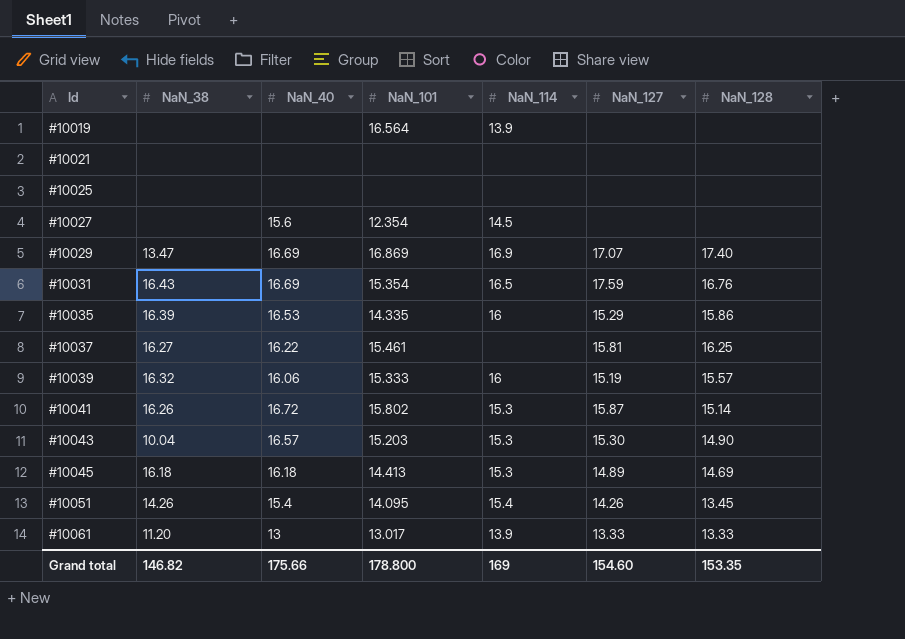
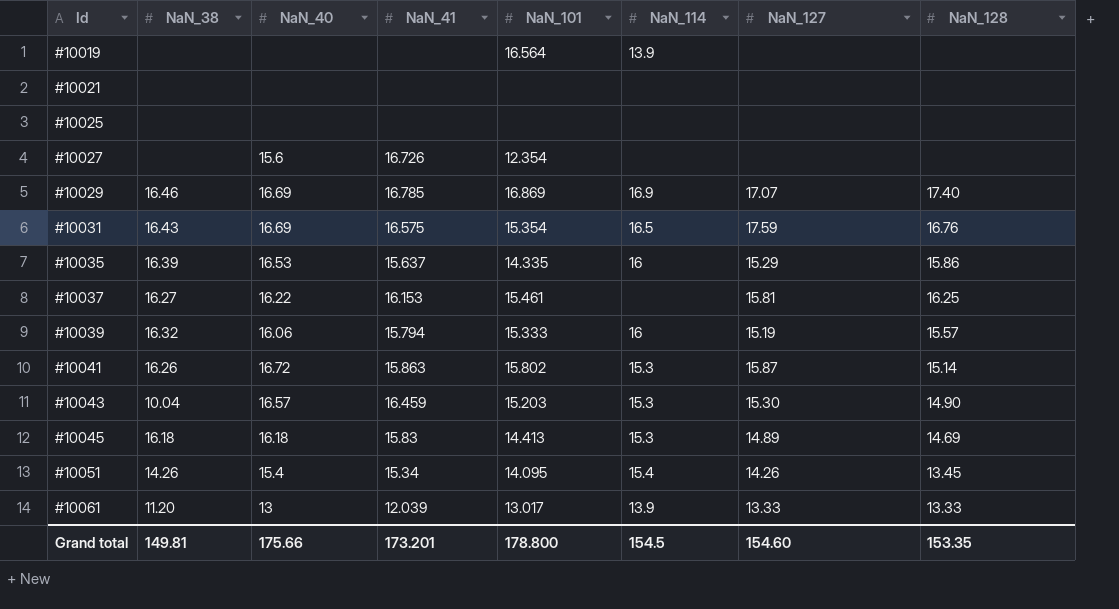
column NaN_41 | position: none -> 4
#10027 | NaN_114: 14.5 -> none
#10029 | NaN_38: 13.47 -> 16.46
Grand total | NaN_38: 146.82 -> 149.81
Grand total | NaN_114: 169 -> 154.5

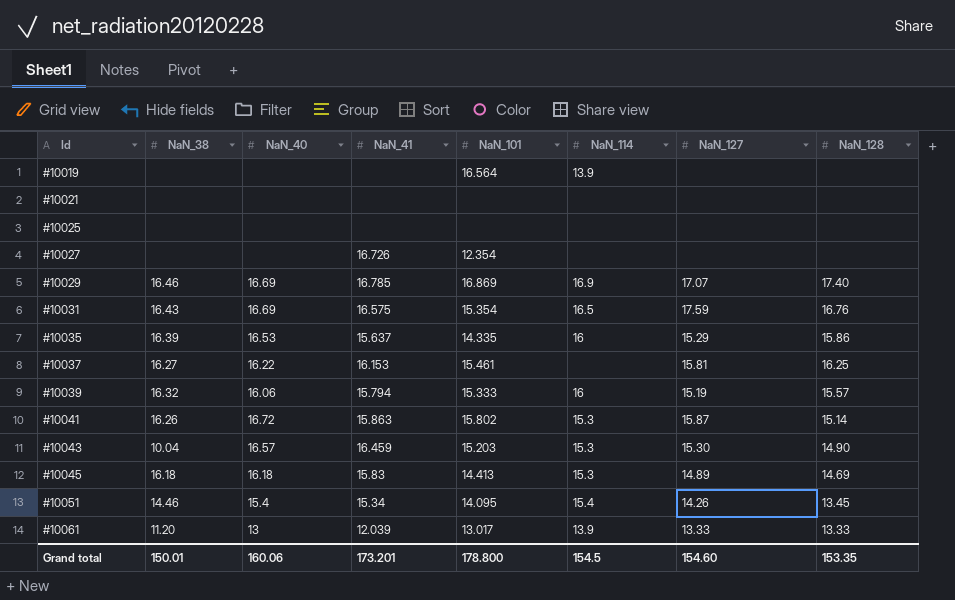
#10027 | NaN_40: 15.6 -> none
#10051 | NaN_38: 14.26 -> 14.46
Grand total | NaN_38: 149.81 -> 150.01
Grand total | NaN_40: 175.66 -> 160.06

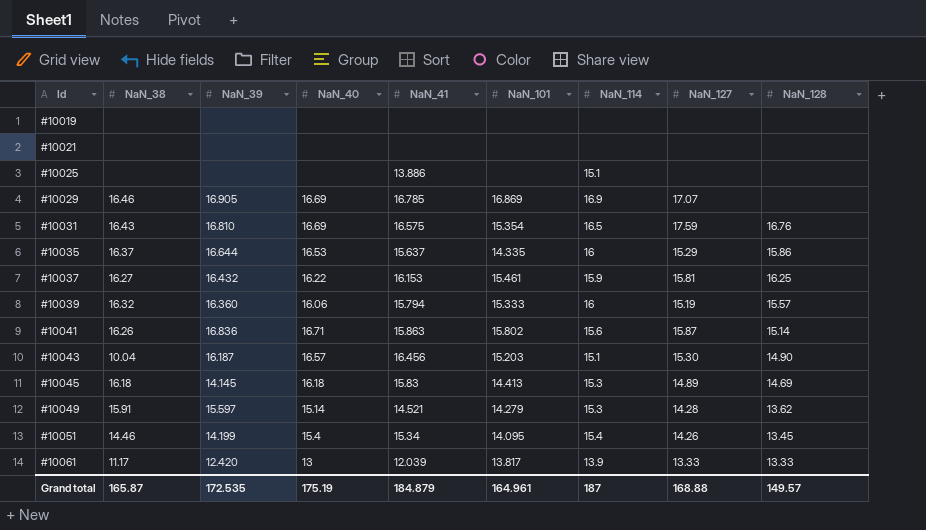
column NaN_39 | position: none -> 3
row #10027: none | none | 16.726 | 12.354 | none | none | none -> none
#10019 | NaN_101: 16.564 -> none
#10019 | NaN_114: 13.9 -> none
#10025 | NaN_41: none -> 13.886
#10025 | NaN_114: none -> 15.1
#10029 | NaN_128: 17.40 -> none
#10035 | NaN_38: 16.39 -> 16.37
#10037 | NaN_114: none -> 15.9
#10041 | NaN_40: 16.72 -> 16.71
#10041 | NaN_114: 15.3 -> 15.6
#10043 | NaN_41: 16.459 -> 16.456
#10043 | NaN_114: 15.3 -> 15.1
row #10049: none -> 15.91 | 15.597 | 15.14 | 14.521 | 14.279 | 15.3 | 14.28 | 13.62
#10061 | NaN_38: 11.20 -> 11.17
#10061 | NaN_101: 13.017 -> 13.817
Grand total | NaN_38: 150.01 -> 165.87
Grand total | NaN_40: 160.06 -> 175.19
Grand total | NaN_41: 173.201 -> 184.879
Grand total | NaN_101: 178.800 -> 164.961
Grand total | NaN_114: 154.5 -> 187
Grand total | NaN_127: 154.60 -> 168.88
Grand total | NaN_128: 153.35 -> 149.57

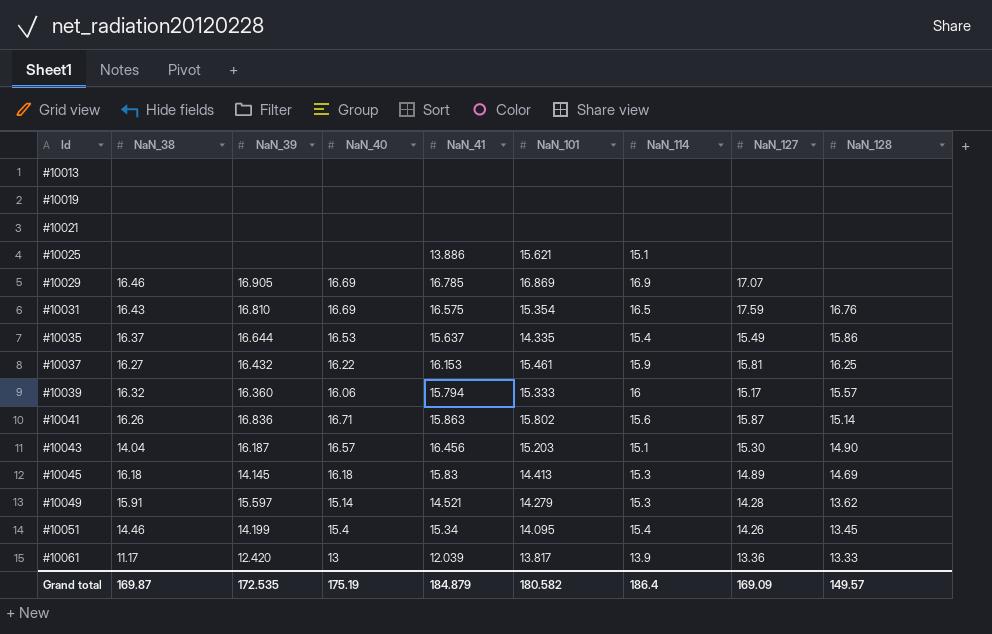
row #10013: none -> none | none | none | none | none | none | none | none
#10025 | NaN_101: none -> 15.621
#10035 | NaN_114: 16 -> 15.4
#10035 | NaN_127: 15.29 -> 15.49
#10039 | NaN_127: 15.19 -> 15.17
#10043 | NaN_38: 10.04 -> 14.04
#10061 | NaN_127: 13.33 -> 13.36
Grand total | NaN_38: 165.87 -> 169.87
Grand total | NaN_101: 164.961 -> 180.582
Grand total | NaN_114: 187 -> 186.4
Grand total | NaN_127: 168.88 -> 169.09

